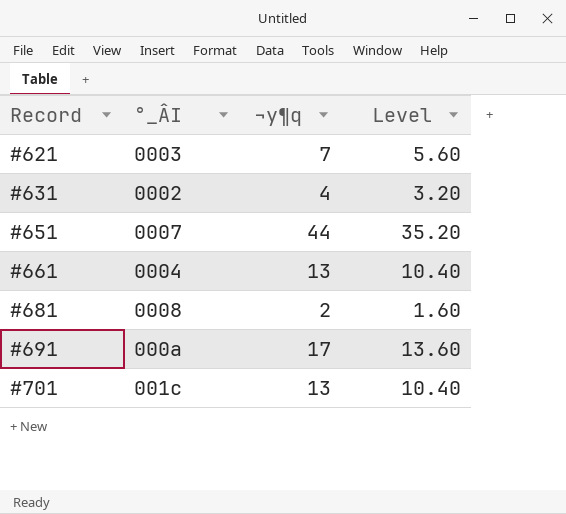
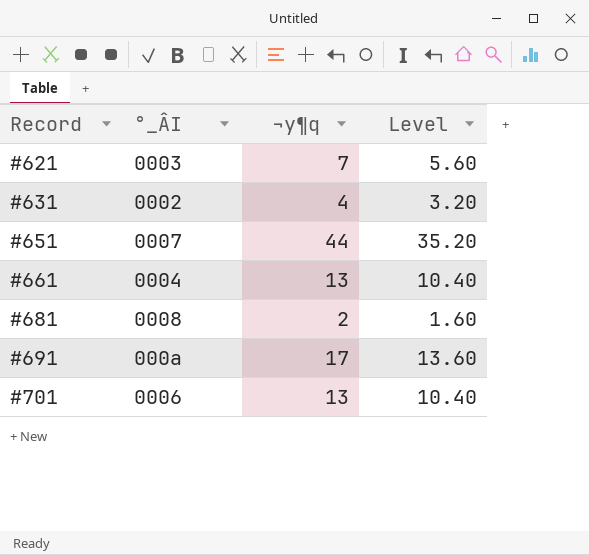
#701 | °_ÂI: 001c -> 0006

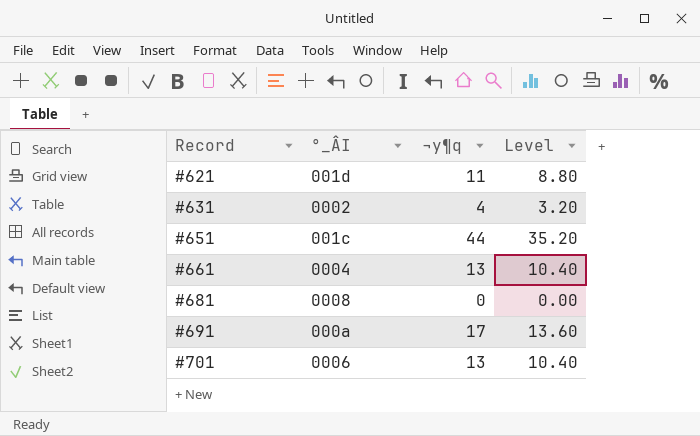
#621 | °_ÂI: 0003 -> 001d
#621 | ¬y¶q: 7 -> 11
#621 | Level: 5.60 -> 8.80
#651 | °_ÂI: 0007 -> 001c
#681 | ¬y¶q: 2 -> 0
#681 | Level: 1.60 -> 0.00

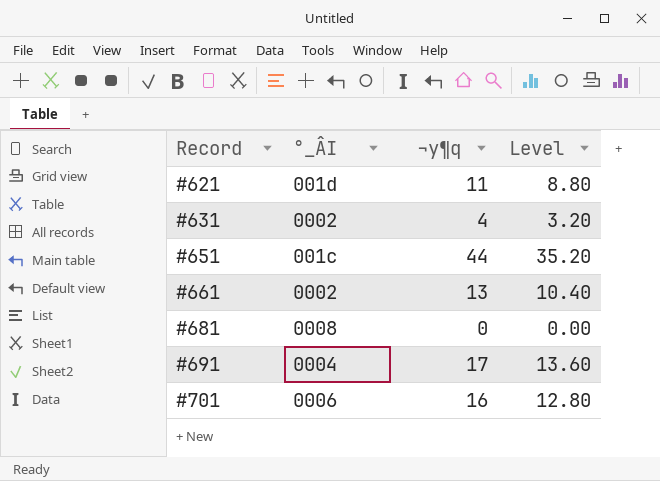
#661 | °_ÂI: 0004 -> 0002
#691 | °_ÂI: 000a -> 0004
#701 | ¬y¶q: 13 -> 16
#701 | Level: 10.40 -> 12.80

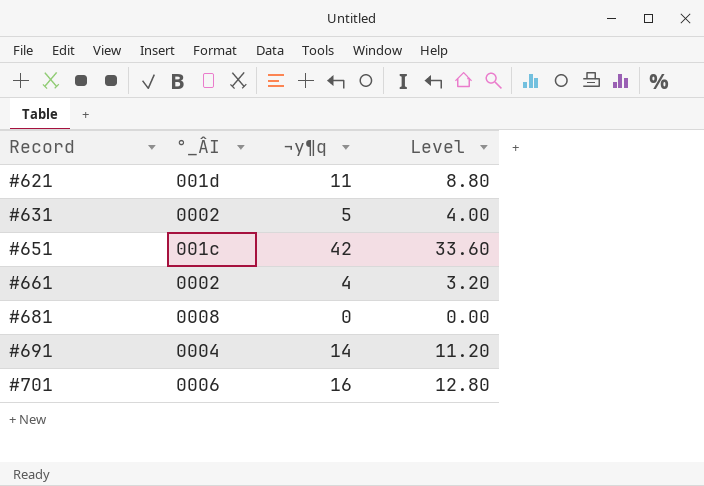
#631 | ¬y¶q: 4 -> 5
#631 | Level: 3.20 -> 4.00
#651 | ¬y¶q: 44 -> 42
#651 | Level: 35.20 -> 33.60
#661 | ¬y¶q: 13 -> 4
#661 | Level: 10.40 -> 3.20
#691 | ¬y¶q: 17 -> 14
#691 | Level: 13.60 -> 11.20

